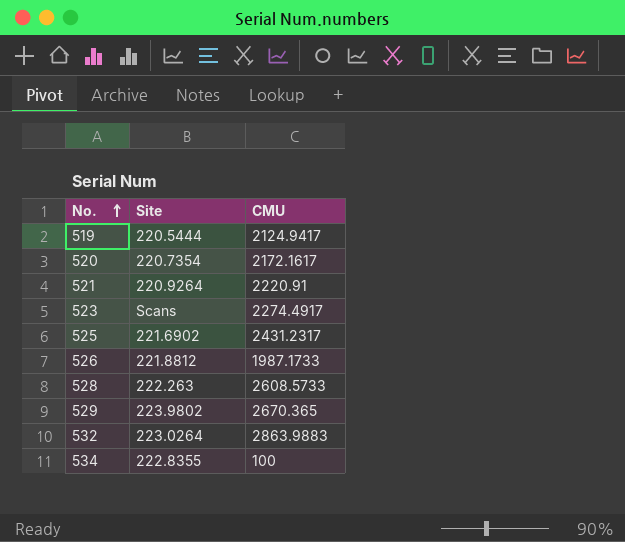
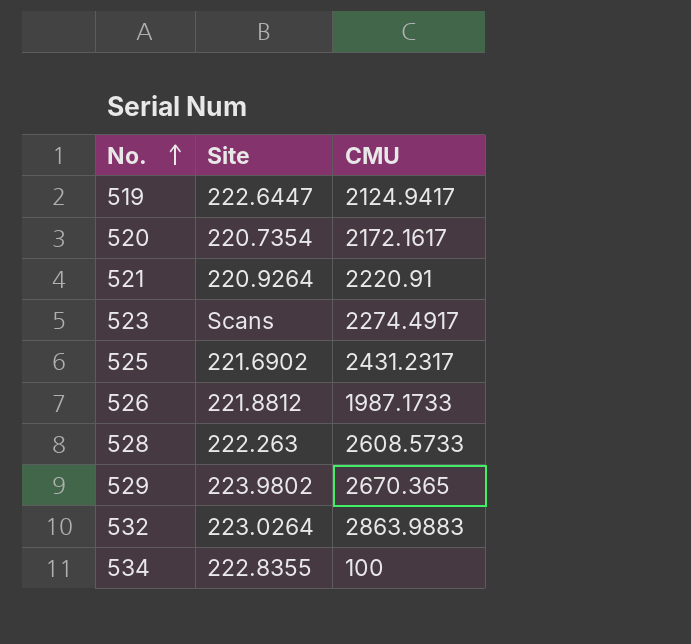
519 | Site: 220.5444 -> 222.6447

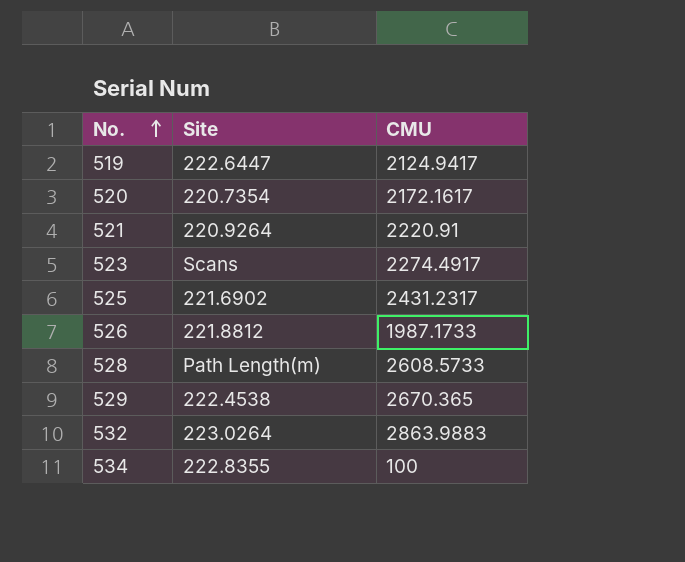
528 | Site: 222.263 -> Path Length(m)
529 | Site: 223.9802 -> 222.4538

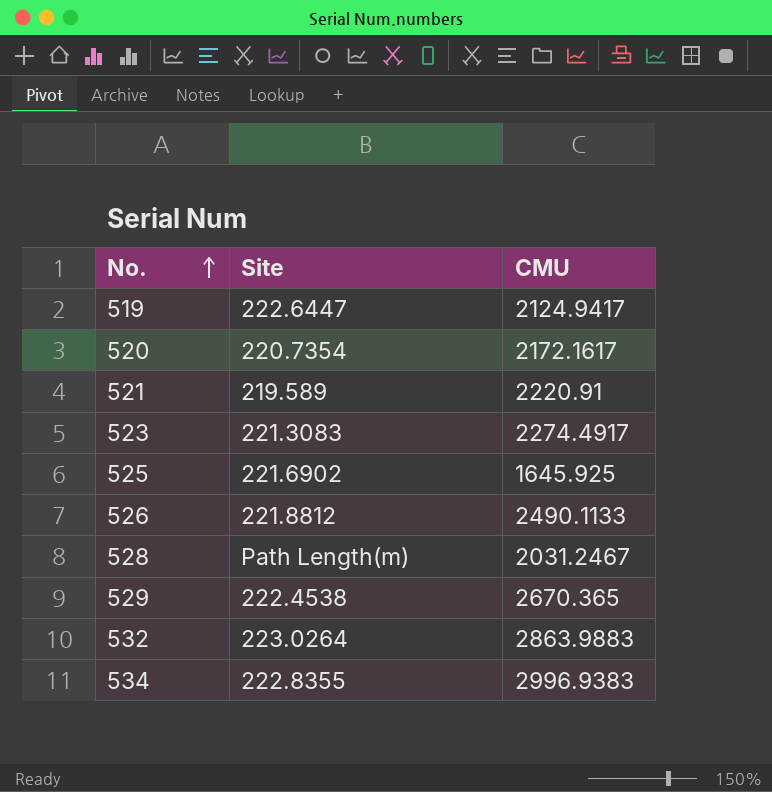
521 | Site: 220.9264 -> 219.589
523 | Site: Scans -> 221.3083
525 | CMU: 2431.2317 -> 1645.925
526 | CMU: 1987.1733 -> 2490.1133
528 | CMU: 2608.5733 -> 2031.2467
534 | CMU: 100 -> 2996.9383

